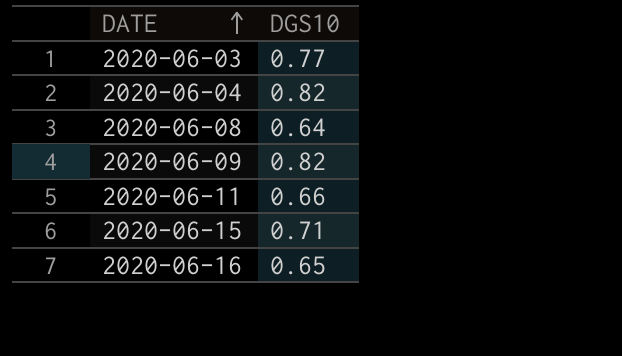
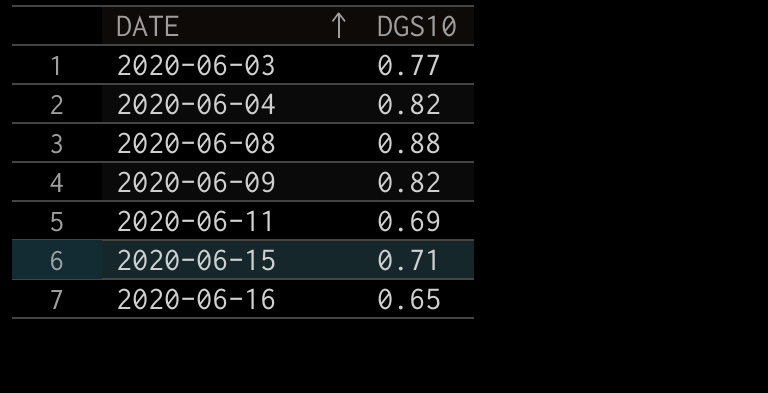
2020-06-08 | DGS10: 0.64 -> 0.88
2020-06-11 | DGS10: 0.66 -> 0.69

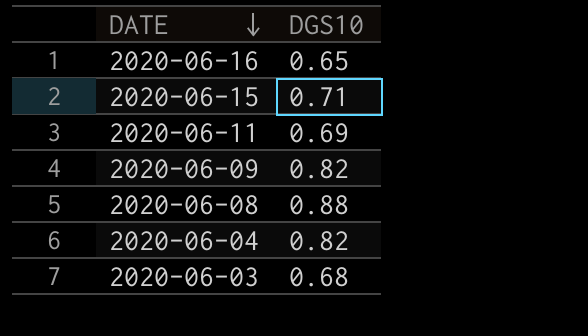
row order: DATE ascending -> DATE descending
2020-06-03 | DGS10: 0.77 -> 0.68

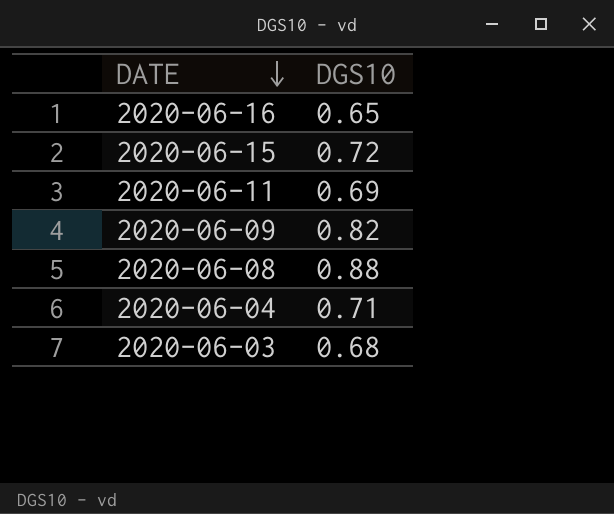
2020-06-15 | DGS10: 0.71 -> 0.72
2020-06-04 | DGS10: 0.82 -> 0.71

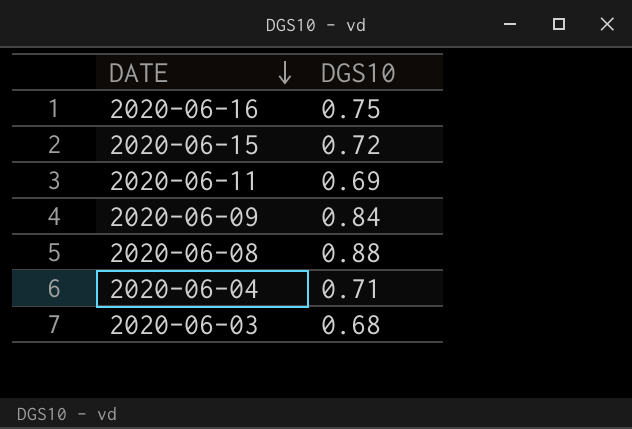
2020-06-16 | DGS10: 0.65 -> 0.75
2020-06-09 | DGS10: 0.82 -> 0.84

